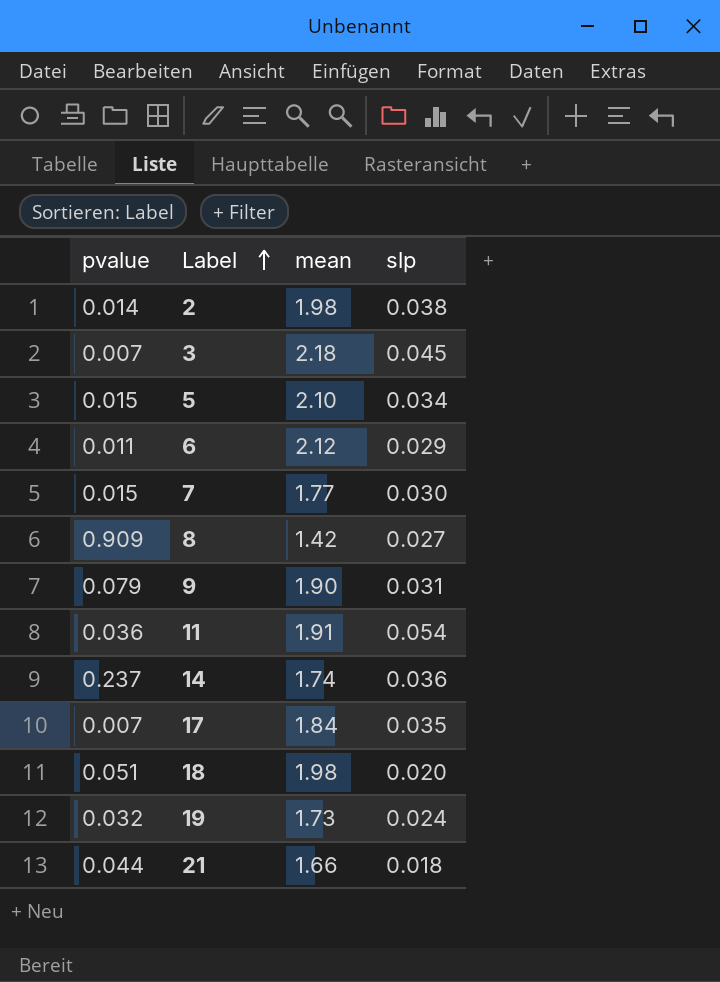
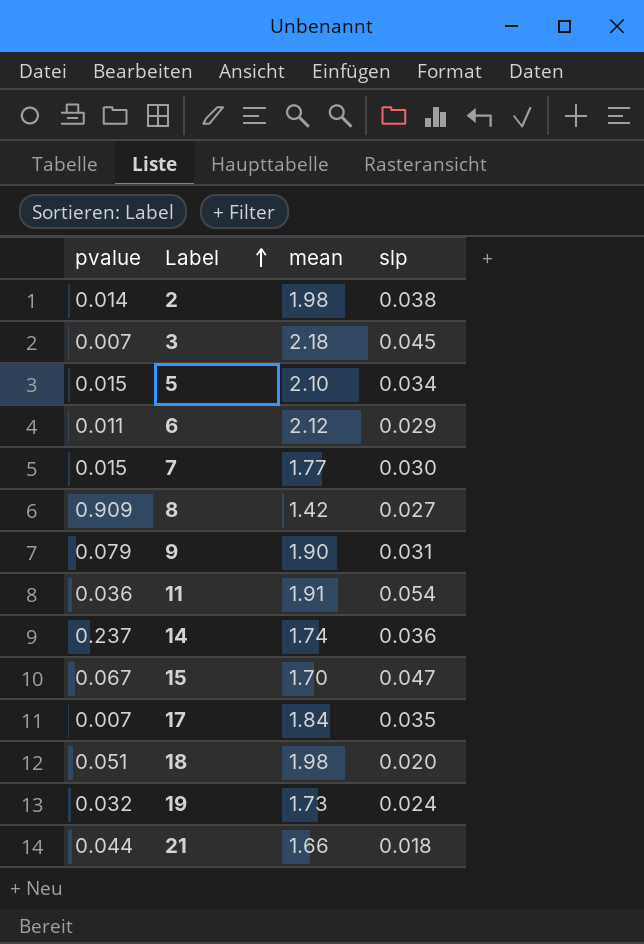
row 15: none -> 0.067 | 1.70 | 0.047

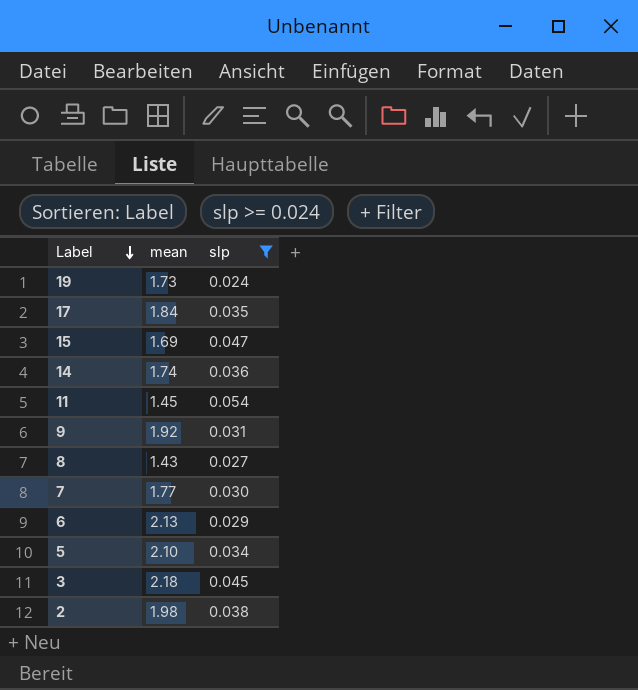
filter: none -> slp >= 0.024
row order: Label ascending -> Label descending
column pvalue | position: 1 -> none
15 | mean: 1.70 -> 1.69
11 | mean: 1.91 -> 1.45
9 | mean: 1.90 -> 1.92
8 | mean: 1.42 -> 1.43
6 | mean: 2.12 -> 2.13

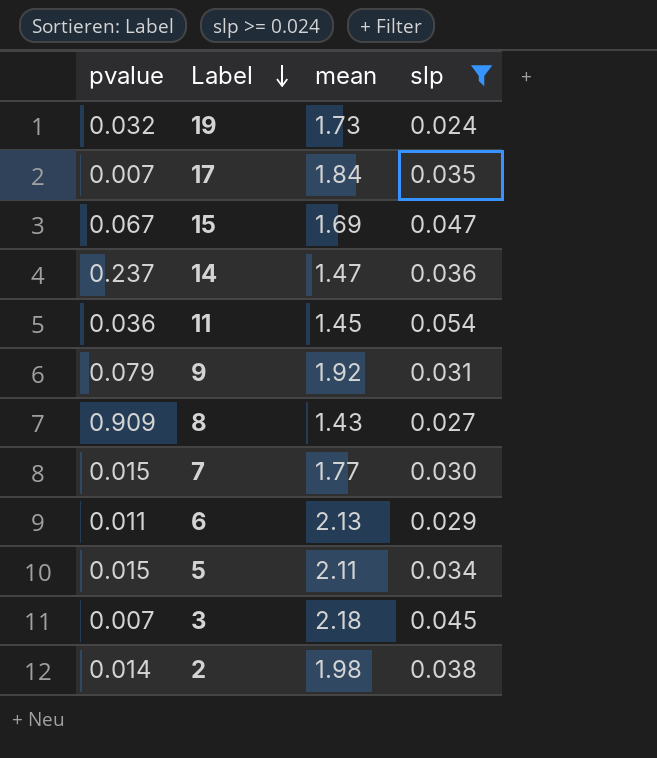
column pvalue | position: none -> 1
14 | mean: 1.74 -> 1.47
5 | mean: 2.10 -> 2.11

